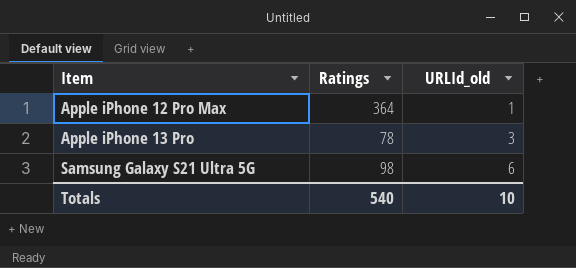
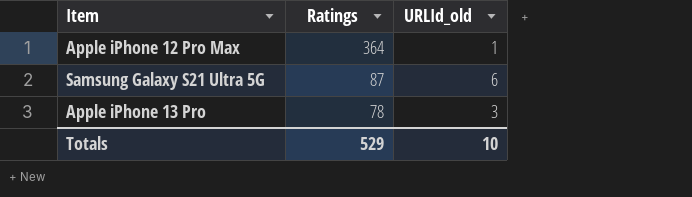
row order: Item ascending -> Ratings descending
Samsung Galaxy S21 Ultra 5G | Ratings: 98 -> 87
Totals | Ratings: 540 -> 529

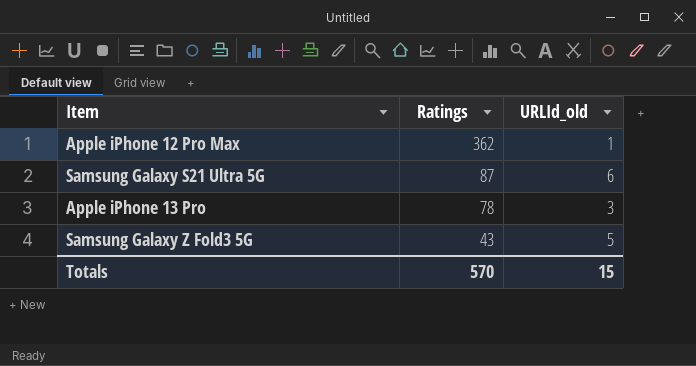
Apple iPhone 12 Pro Max | Ratings: 364 -> 362
row Samsung Galaxy Z Fold3 5G: none -> 43 | 5
Totals | Ratings: 529 -> 570
Totals | URLId_old: 10 -> 15

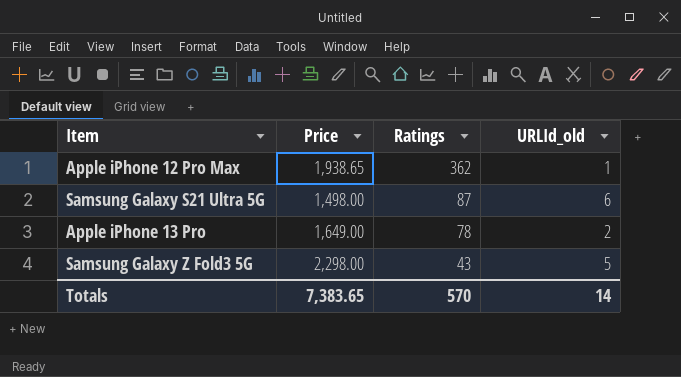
column Price | position: none -> 2
Apple iPhone 13 Pro | URLId_old: 3 -> 2
Totals | URLId_old: 15 -> 14

